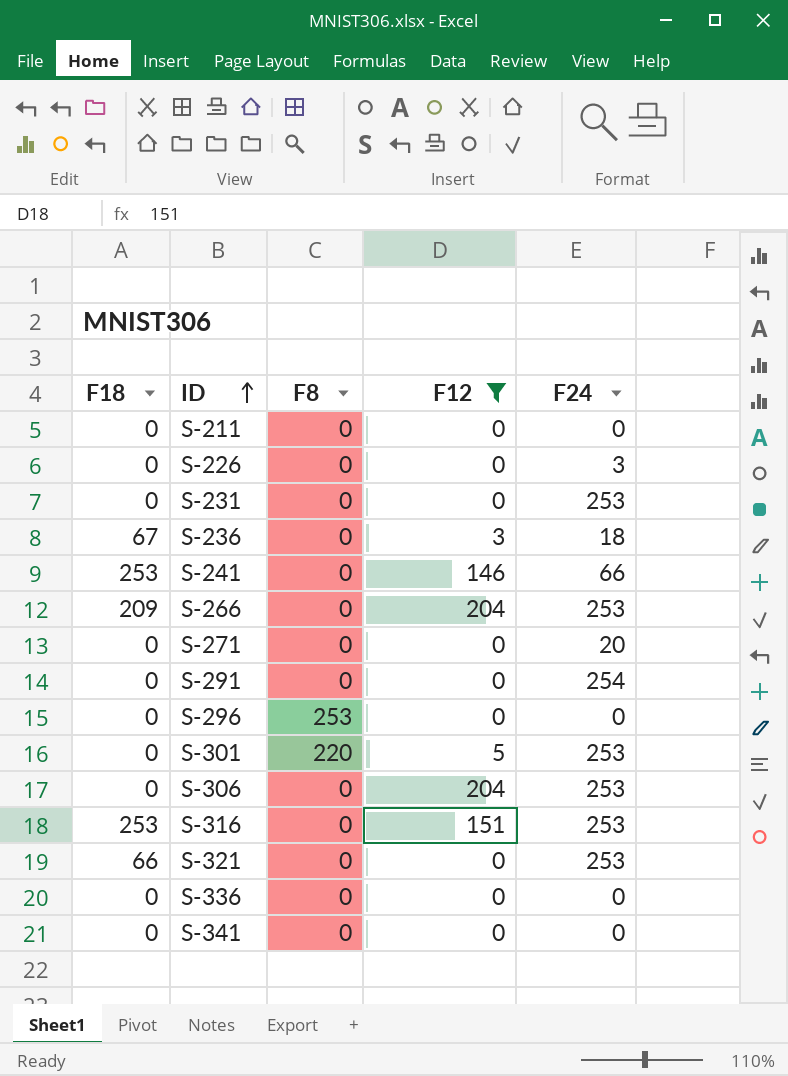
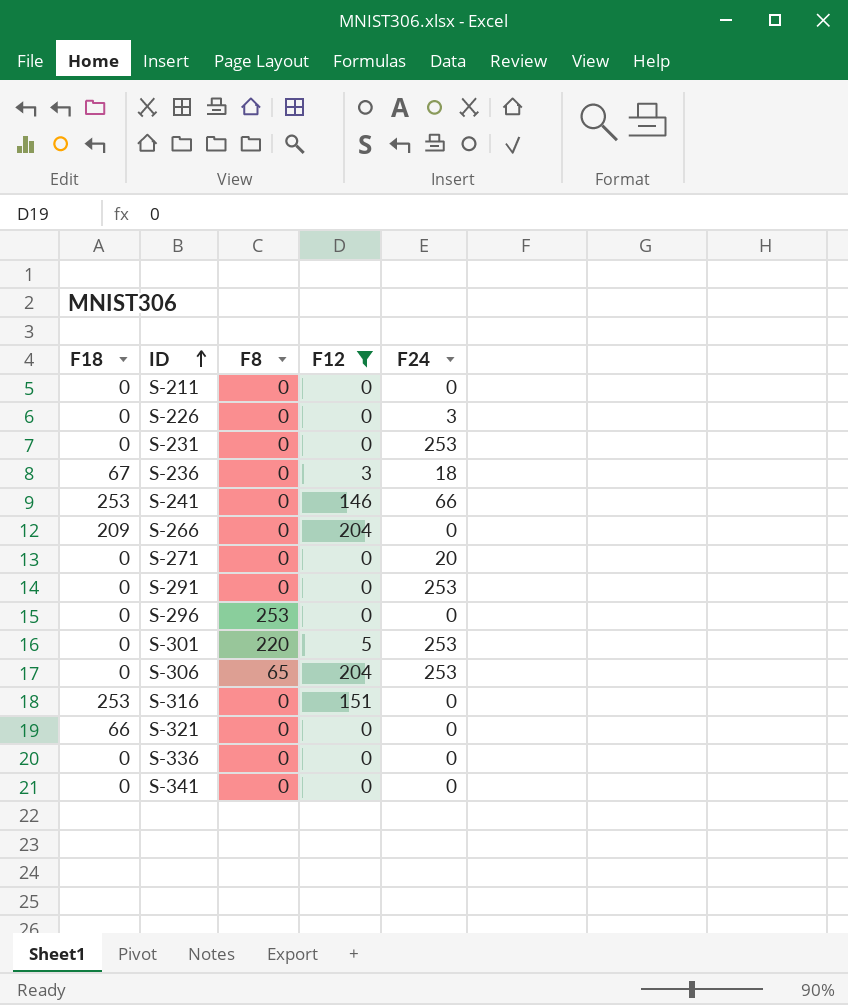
S-266 | F24: 253 -> 0
S-291 | F24: 254 -> 253
S-306 | F8: 0 -> 65
S-316 | F24: 253 -> 0
S-321 | F24: 253 -> 0

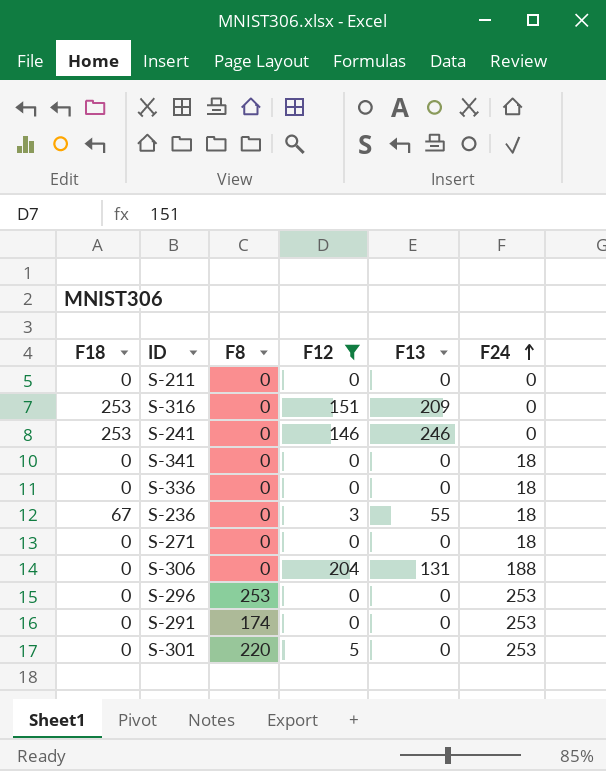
row order: ID ascending -> F24 ascending
column F13 | position: none -> 5
row S-226: 0 | 0 | 0 | 3 -> none
row S-231: 0 | 0 | 0 | 253 -> none
row S-266: 209 | 0 | 204 | 0 -> none
row S-321: 66 | 0 | 0 | 0 -> none
S-241 | F24: 66 -> 0
S-341 | F24: 0 -> 18
S-336 | F24: 0 -> 18
S-271 | F24: 20 -> 18
S-306 | F8: 65 -> 0
S-306 | F24: 253 -> 188
S-296 | F24: 0 -> 253
S-291 | F8: 0 -> 174

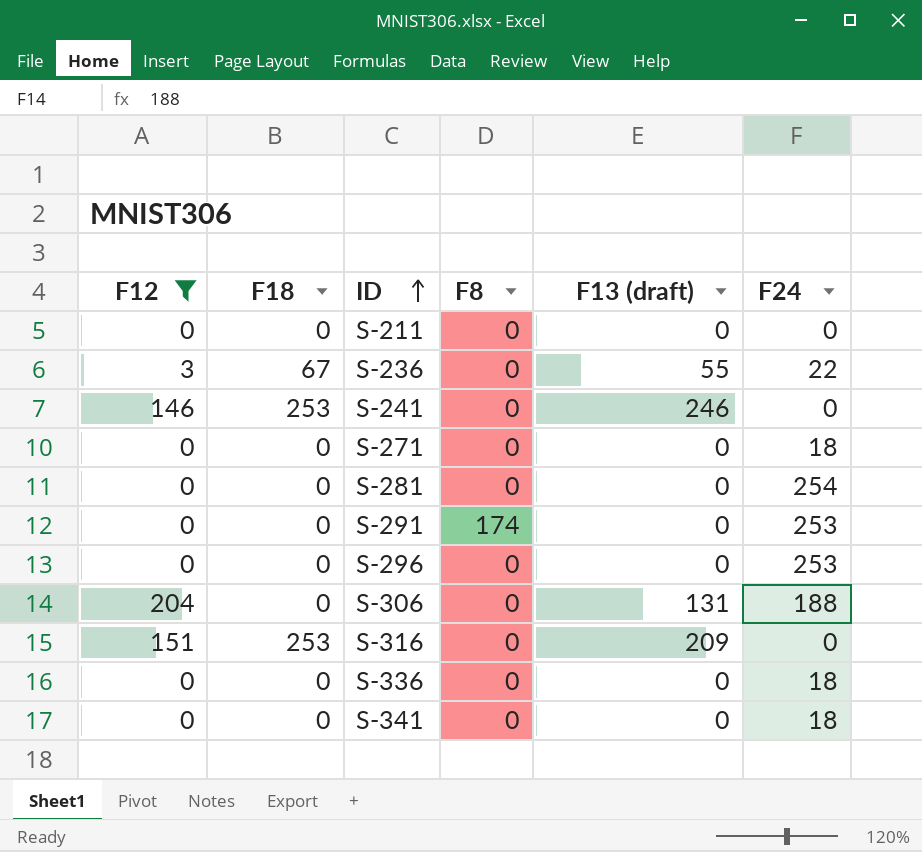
row order: F24 ascending -> ID ascending
column F12 | position: 4 -> 1
column name: F13 -> F13 (draft)
row S-301: 0 | 220 | 5 | 0 | 253 -> none
S-236 | F24: 18 -> 22
row S-281: none -> 0 | 0 | 0 | 0 | 254
S-296 | F8: 253 -> 0

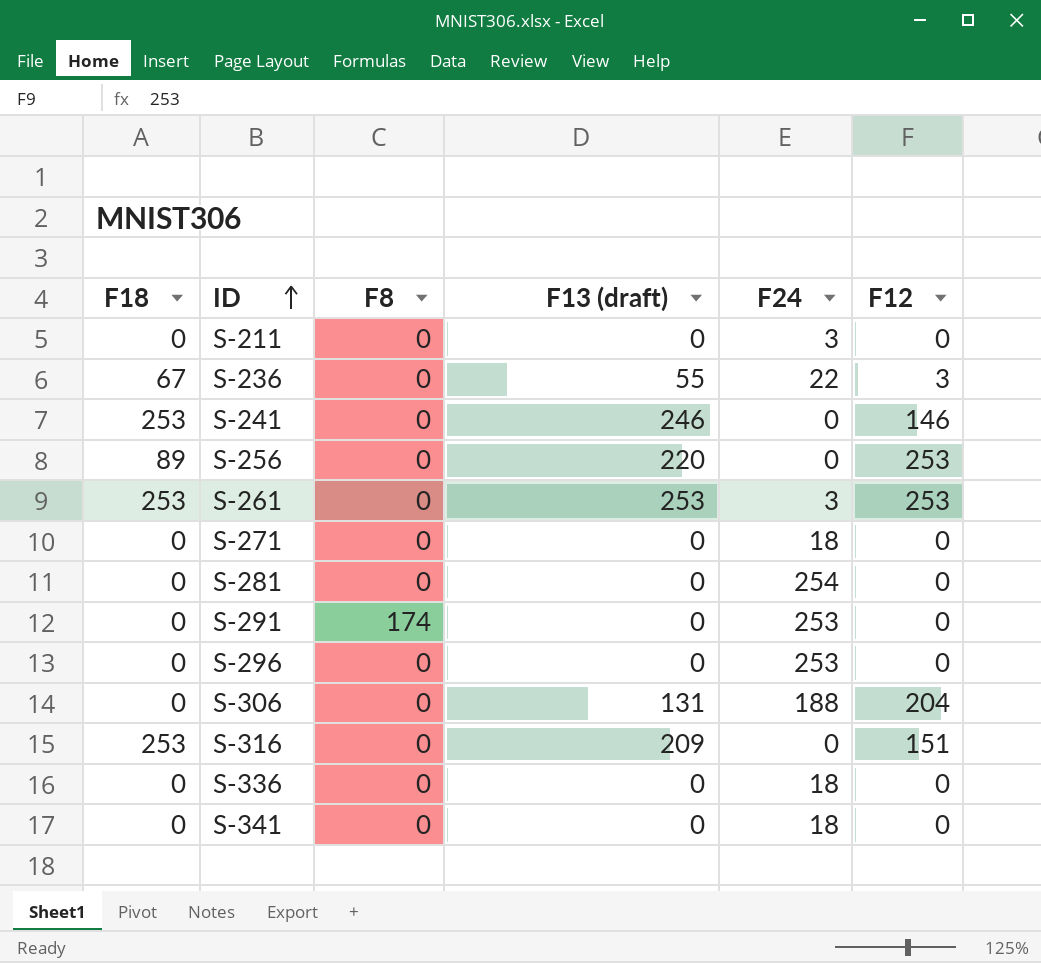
filter: F12 != 253 -> none
column F12 | position: 1 -> 6
S-211 | F24: 0 -> 3

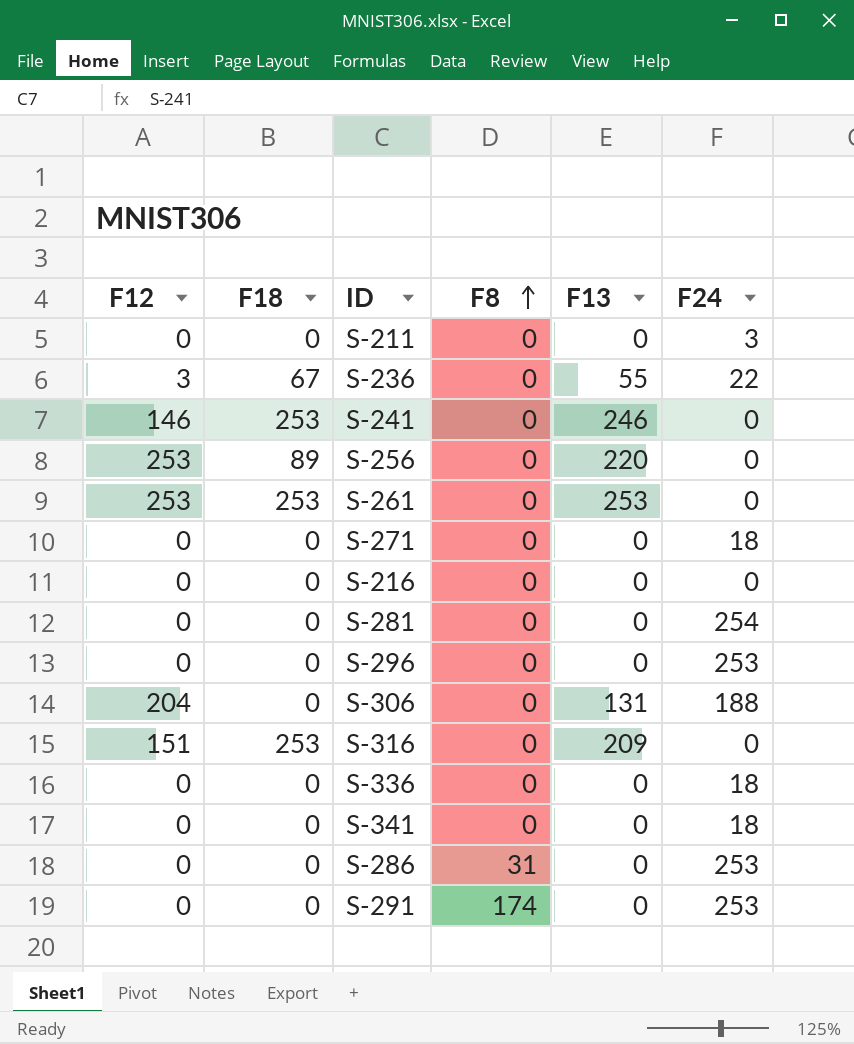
row order: ID ascending -> F8 ascending
column F12 | position: 6 -> 1
column name: F13 (draft) -> F13
S-261 | F24: 3 -> 0
row S-216: none -> 0 | 0 | 0 | 0 | 0
row S-286: none -> 0 | 0 | 31 | 0 | 253

